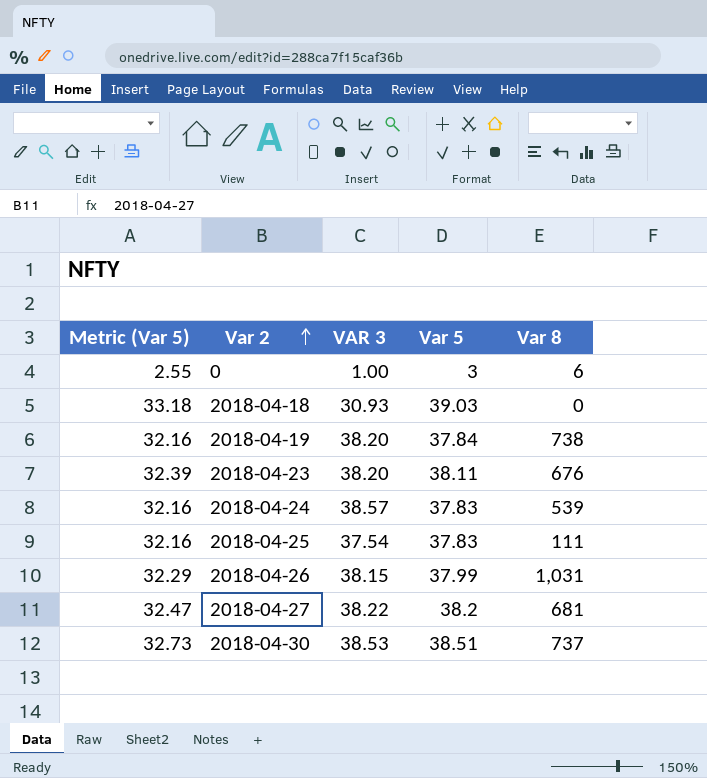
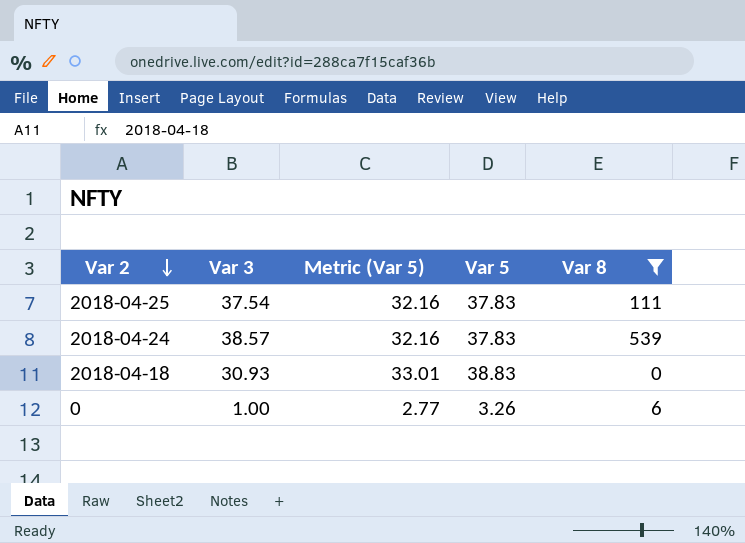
filter: none -> Var 8 <= 539
row order: Var 2 ascending -> Var 2 descending
column name: VAR 3 -> Var 3
column Metric (Var 5) | position: 1 -> 3
2018-04-18 | Metric (Var 5): 33.18 -> 33.01
2018-04-18 | Var 5: 39.03 -> 38.83
0 | Metric (Var 5): 2.55 -> 2.77
0 | Var 5: 3 -> 3.26

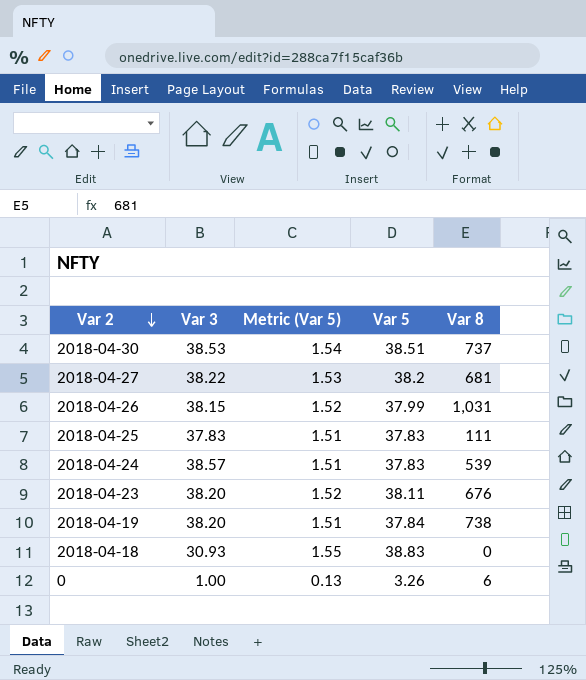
filter: Var 8 <= 539 -> none
column Metric (Var 5) | formula: [Var 5] * 0.85 -> [Var 5] * 0.04
2018-04-25 | Var 3: 37.54 -> 37.83

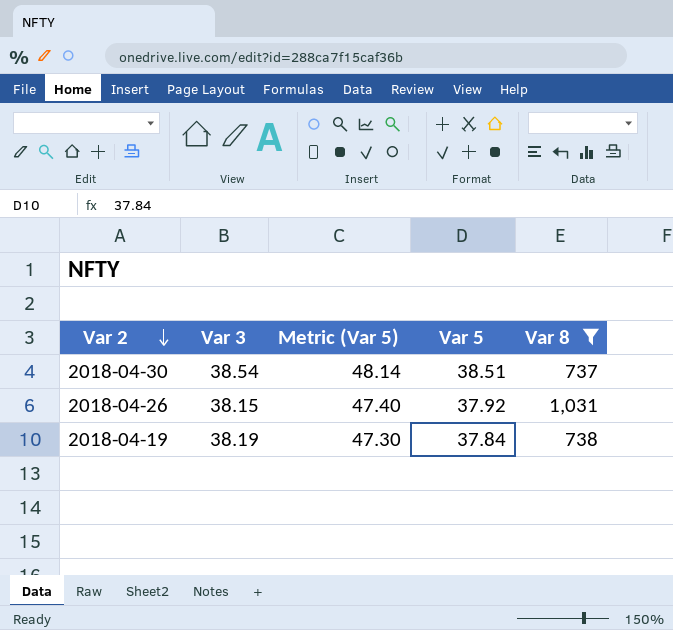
filter: none -> Var 8 >= 737
column Metric (Var 5) | formula: [Var 5] * 0.04 -> [Var 5] * 1.25
2018-04-30 | Var 3: 38.53 -> 38.54
2018-04-26 | Var 5: 37.99 -> 37.92
2018-04-19 | Var 3: 38.20 -> 38.19

